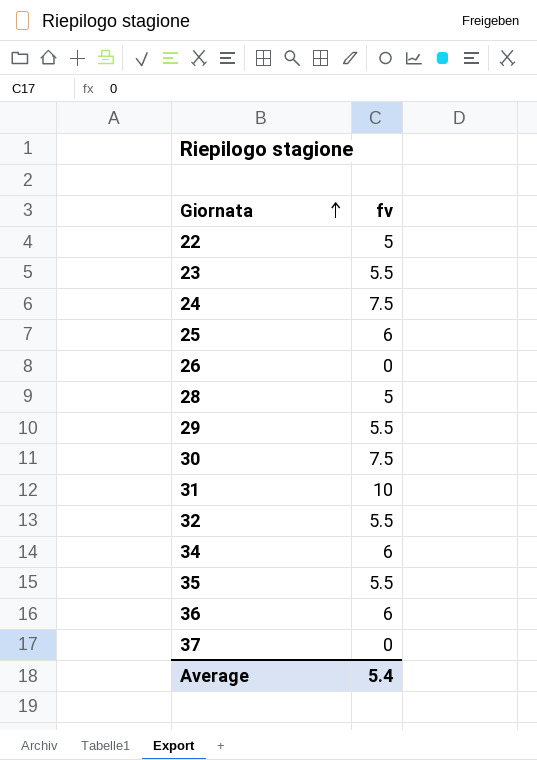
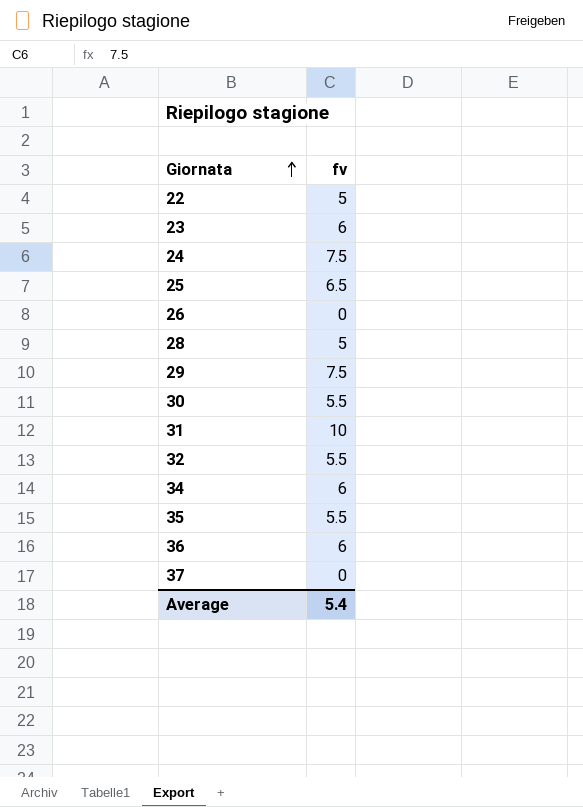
23 | fv: 5.5 -> 6
25 | fv: 6 -> 6.5
29 | fv: 5.5 -> 7.5
30 | fv: 7.5 -> 5.5

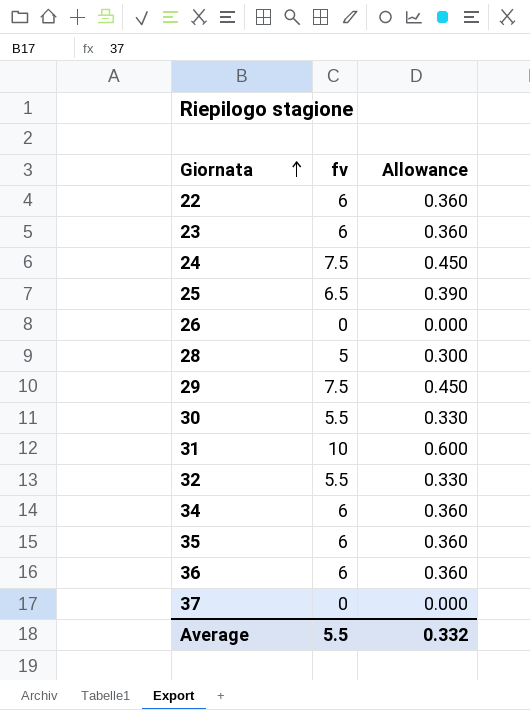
column Allowance | formula: none -> [fv] * 0.06
22 | fv: 5 -> 6
35 | fv: 5.5 -> 6
Average | fv: 5.4 -> 5.5

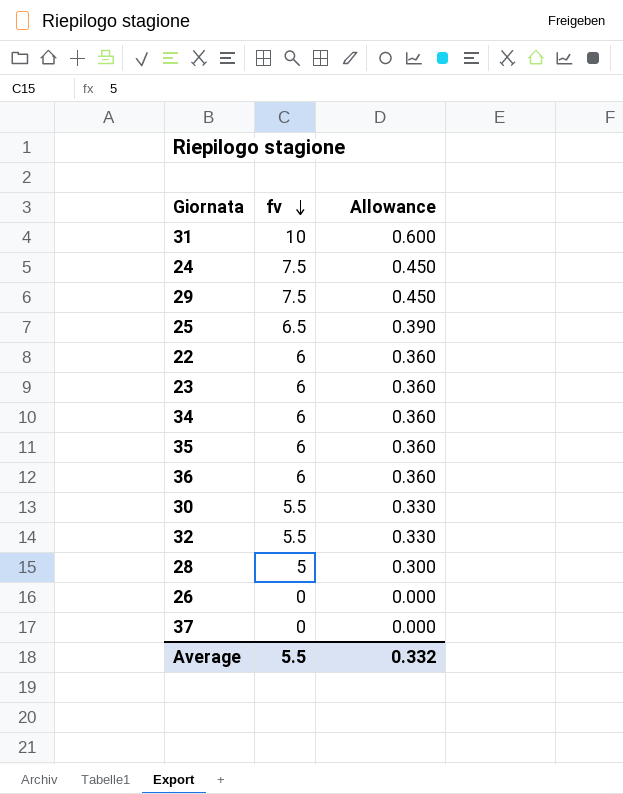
row order: Giornata ascending -> fv descending

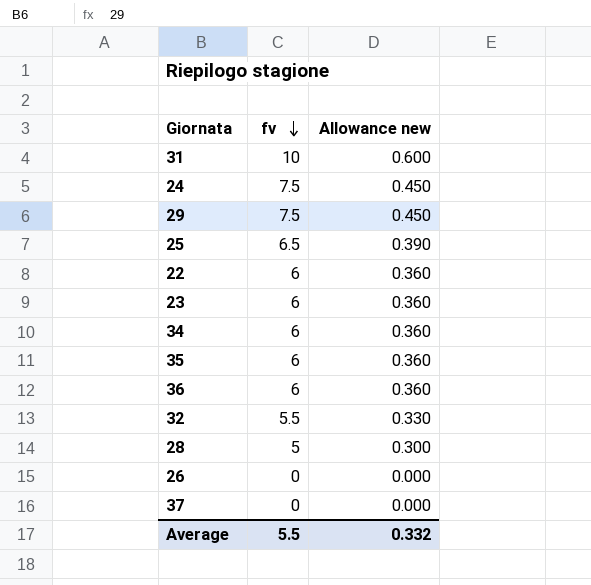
column name: Allowance -> Allowance new
row 30: 5.5 | 0.330 -> none

